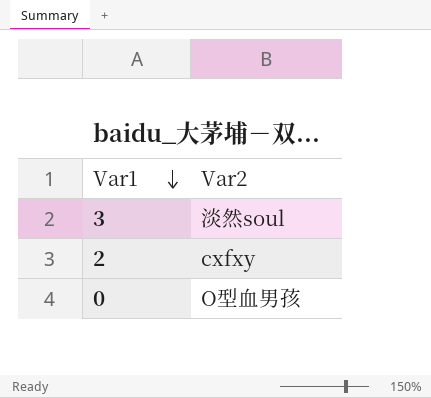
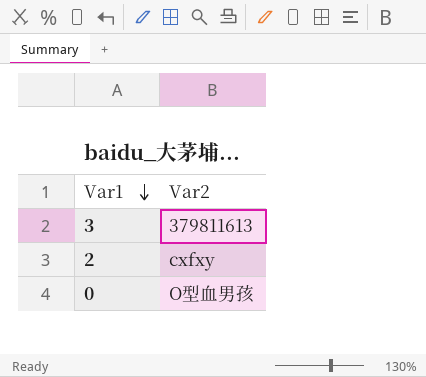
3 | Var2: 淡然soul -> 379811613

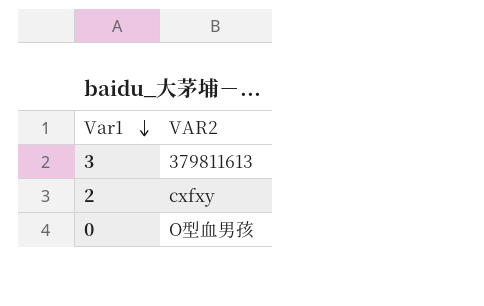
column name: Var2 -> VAR2

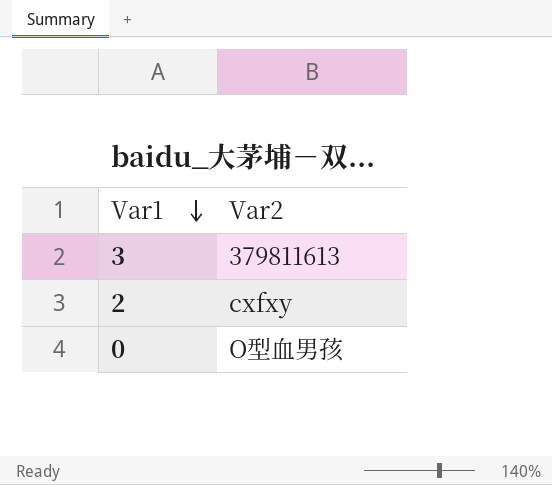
column name: VAR2 -> Var2

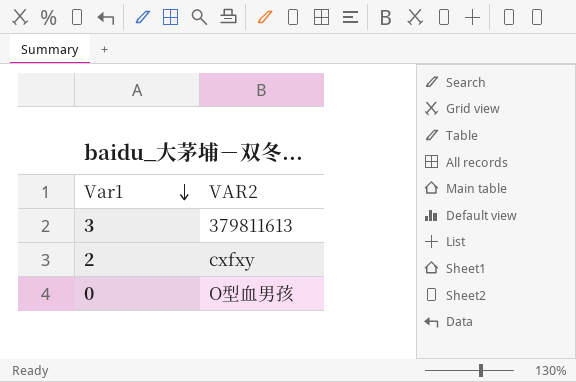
column name: Var2 -> VAR2

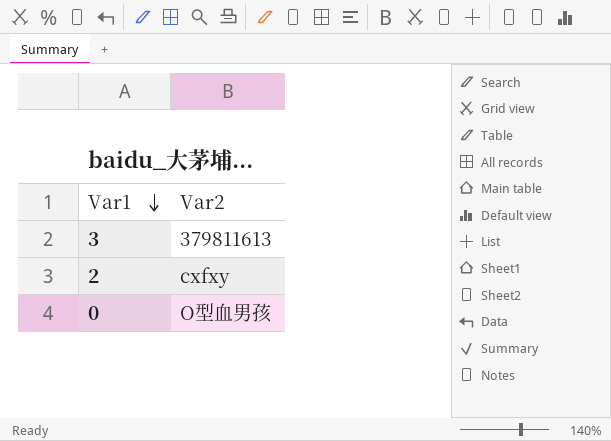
column name: VAR2 -> Var2

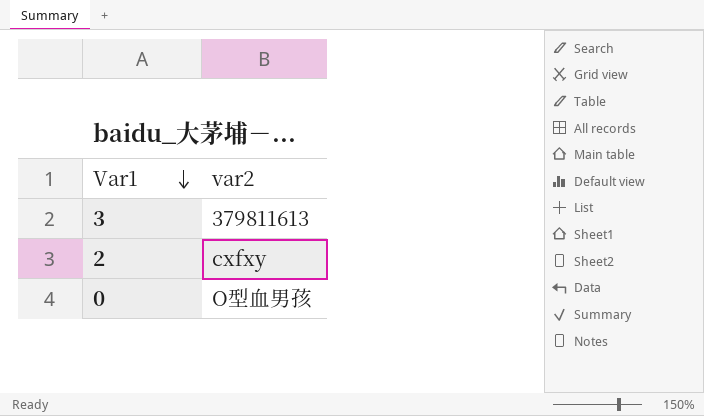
column name: Var2 -> var2

